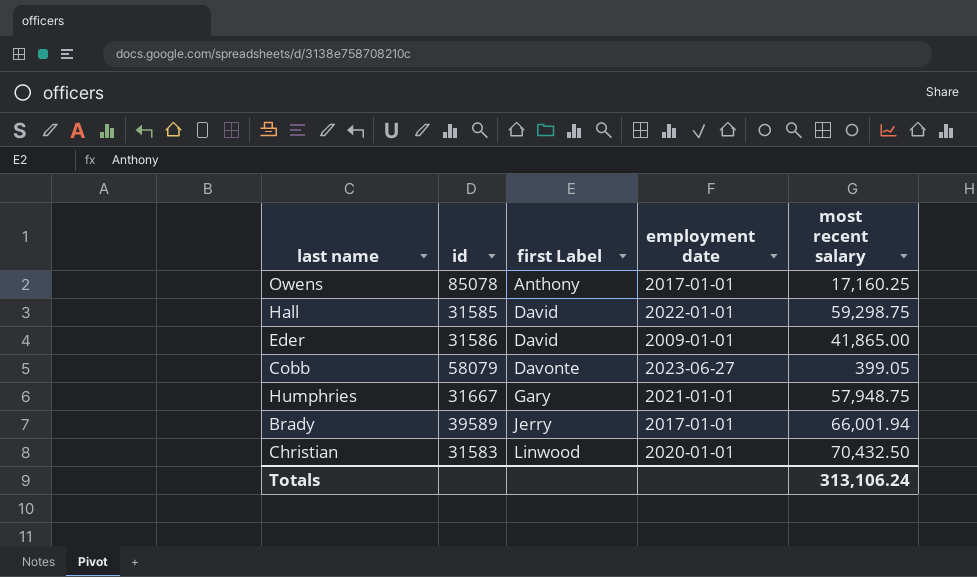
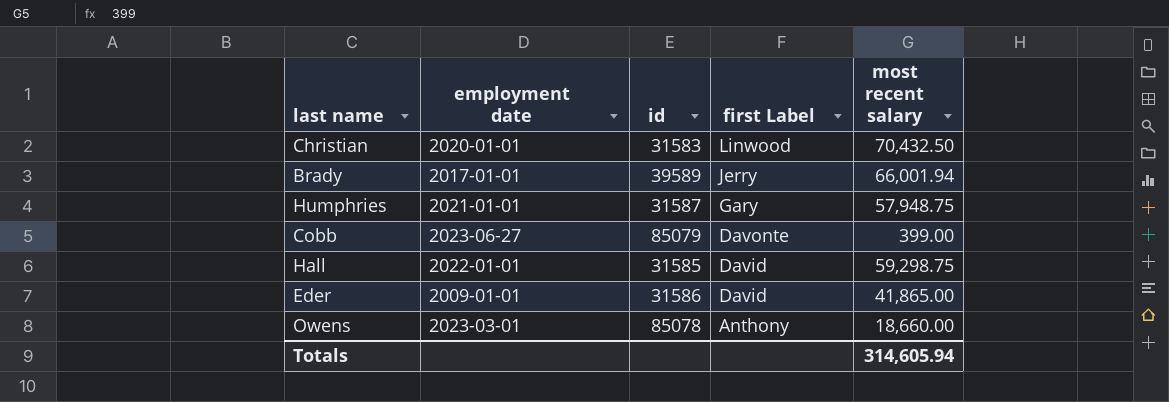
row order: first Label ascending -> first Label descending
column employment date | position: 4 -> 2
Humphries | id: 31667 -> 31587
Cobb | id: 58079 -> 85079
Cobb | most recent salary: 399.05 -> 399.00
Owens | employment date: 2017-01-01 -> 2023-03-01
Owens | most recent salary: 17,160.25 -> 18,660.00
Totals | most recent salary: 313,106.24 -> 314,605.94

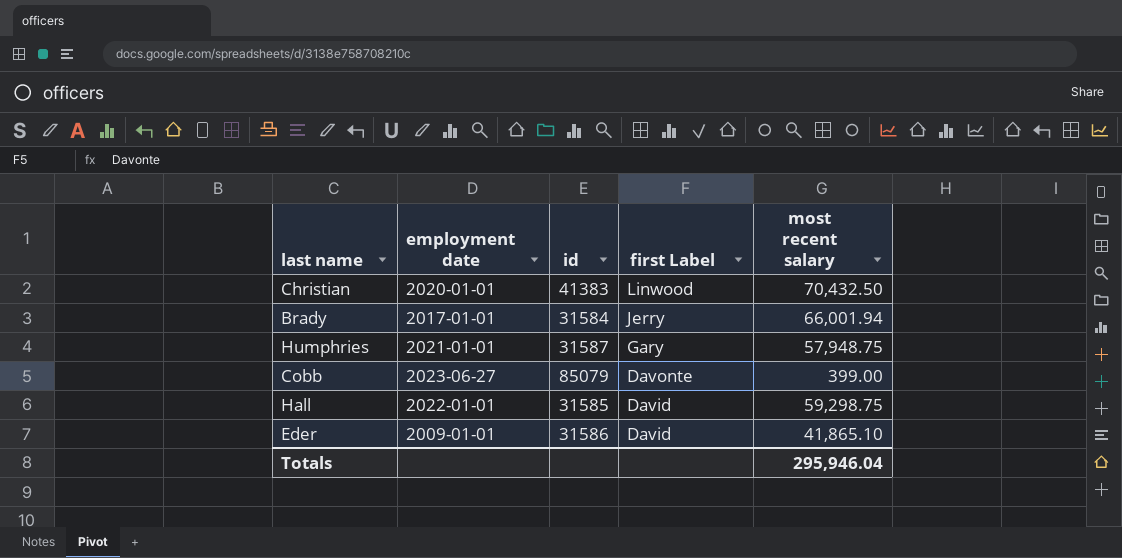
row Owens: 2023-03-01 | 85078 | Anthony | 18,660.00 -> none
Christian | id: 31583 -> 41383
Brady | id: 39589 -> 31584
Eder | most recent salary: 41,865.00 -> 41,865.10
Totals | most recent salary: 314,605.94 -> 295,946.04

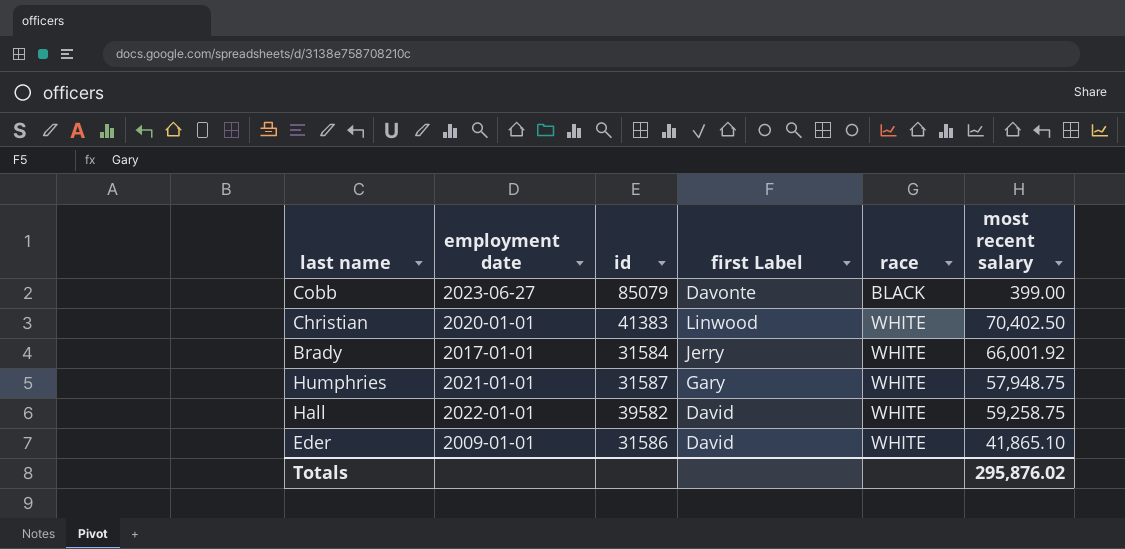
row order: first Label descending -> race ascending
column race | position: none -> 5
Christian | most recent salary: 70,432.50 -> 70,402.50
Brady | most recent salary: 66,001.94 -> 66,001.92
Hall | id: 31585 -> 39582
Hall | most recent salary: 59,298.75 -> 59,258.75
Totals | most recent salary: 295,946.04 -> 295,876.02

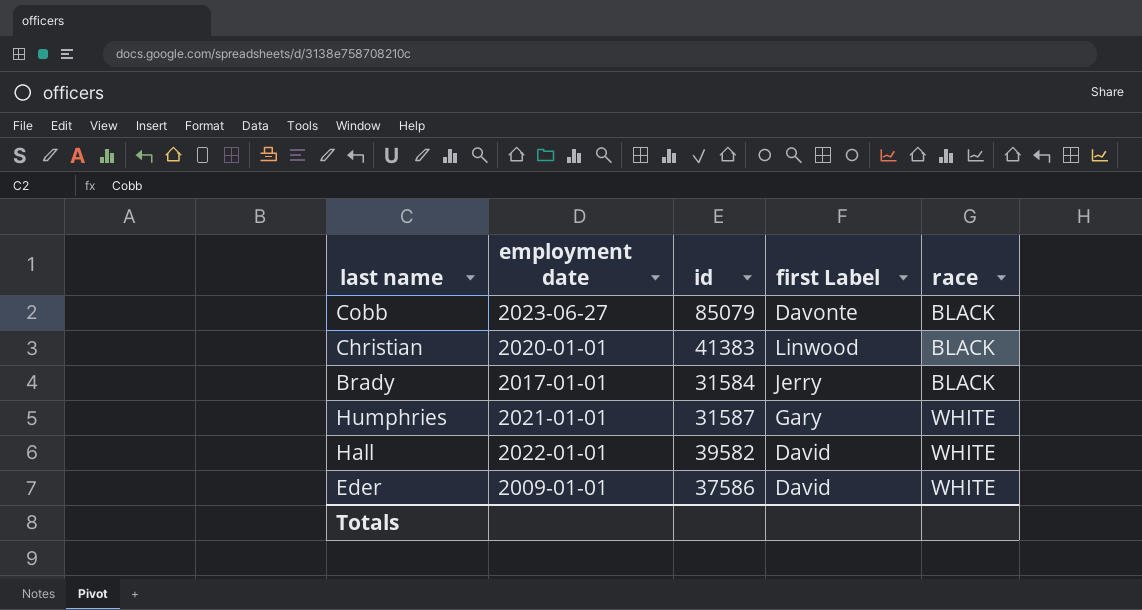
column most recent salary | position: 6 -> none
Christian | race: WHITE -> BLACK
Brady | race: WHITE -> BLACK
Eder | id: 31586 -> 37586

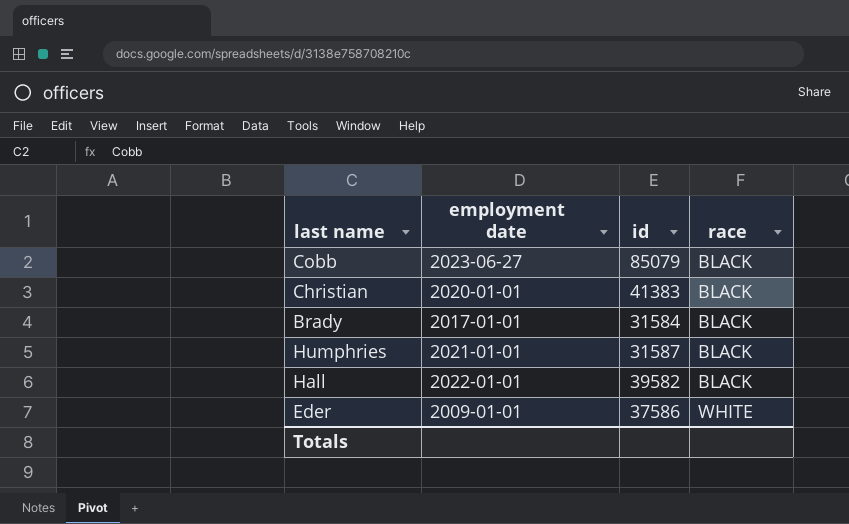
column first Label | position: 4 -> none
Humphries | race: WHITE -> BLACK
Hall | race: WHITE -> BLACK

